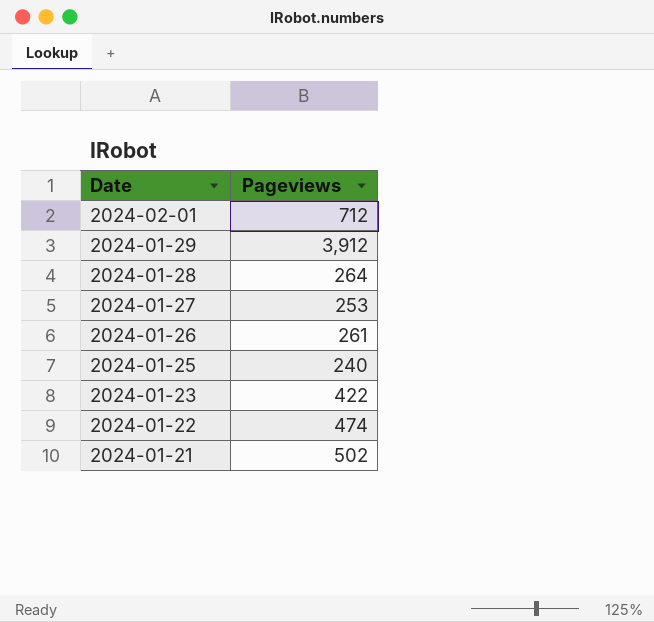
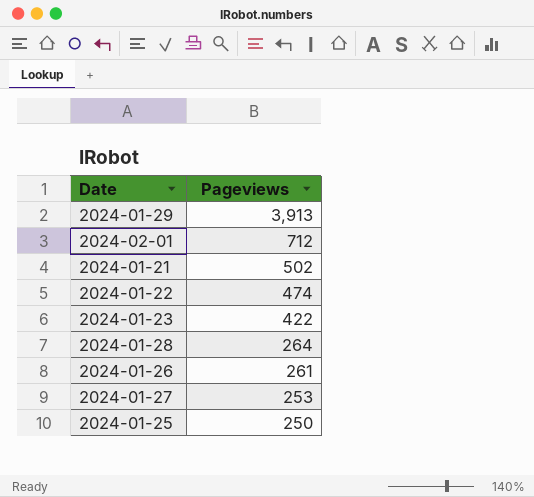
row order: Date descending -> Pageviews descending
2024-01-29 | Pageviews: 3,912 -> 3,913
2024-01-25 | Pageviews: 240 -> 250

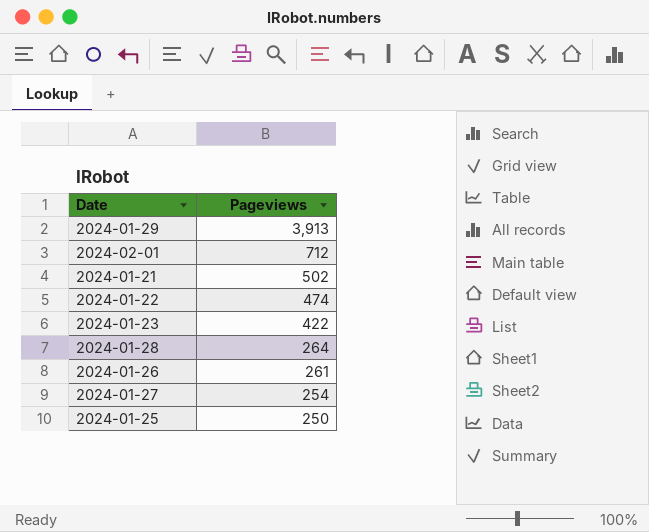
2024-01-27 | Pageviews: 253 -> 254

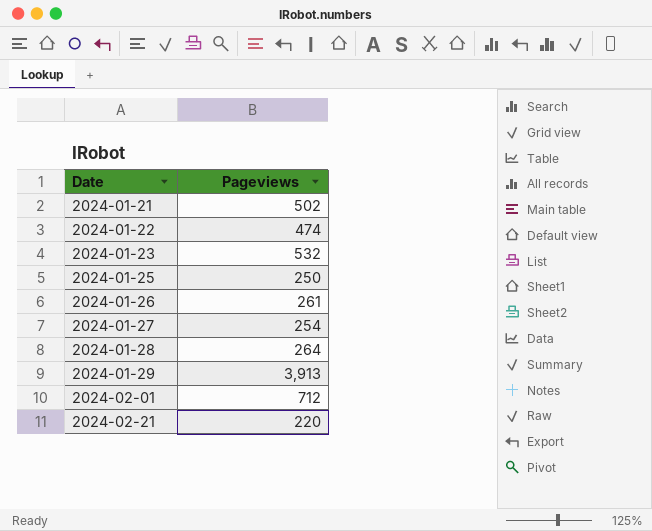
row order: Pageviews descending -> Date ascending
2024-01-23 | Pageviews: 422 -> 532
row 2024-02-21: none -> 220

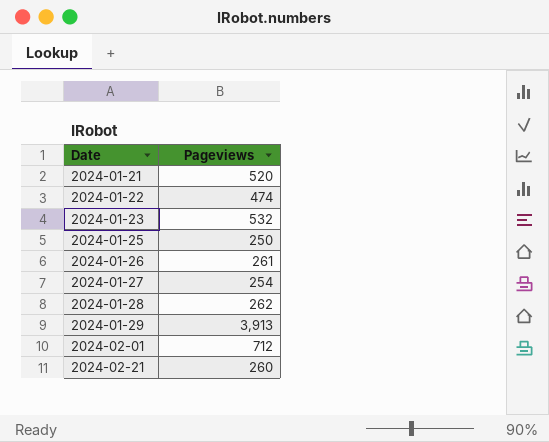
2024-01-21 | Pageviews: 502 -> 520
2024-01-28 | Pageviews: 264 -> 262
2024-02-21 | Pageviews: 220 -> 260

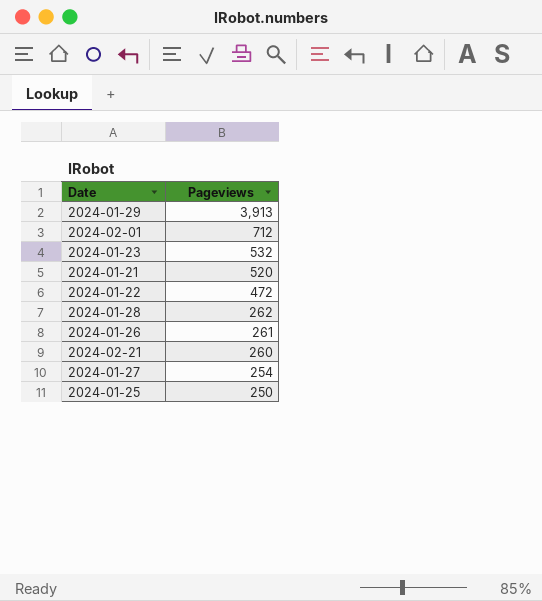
row order: Date ascending -> Pageviews descending
2024-01-22 | Pageviews: 474 -> 472

